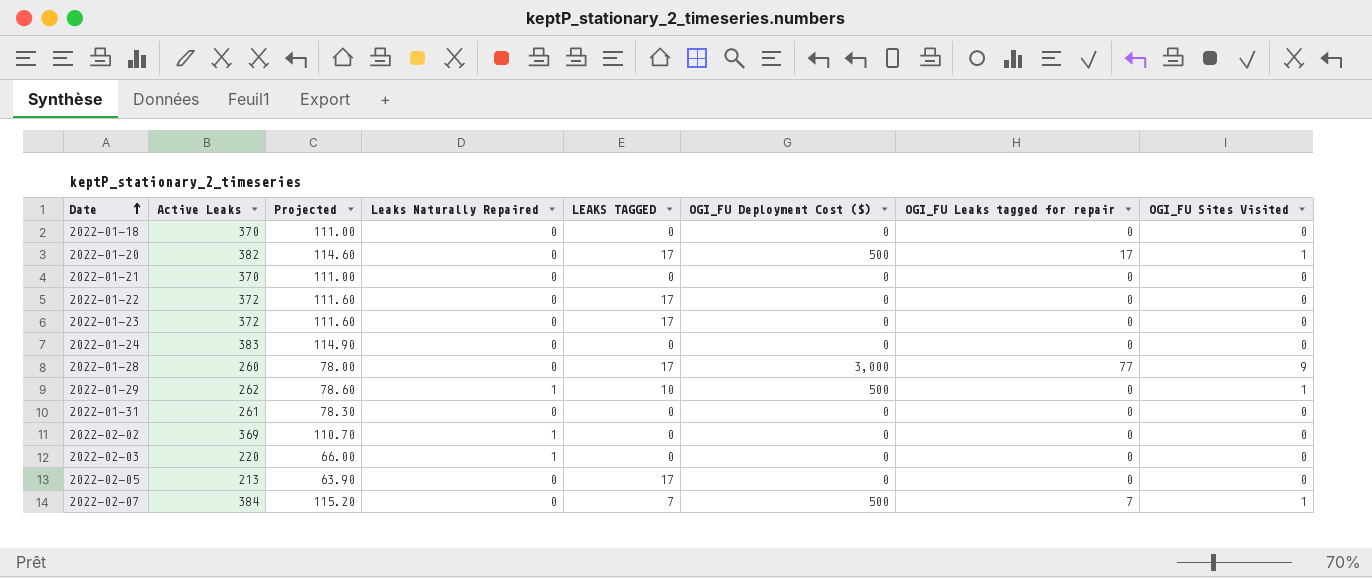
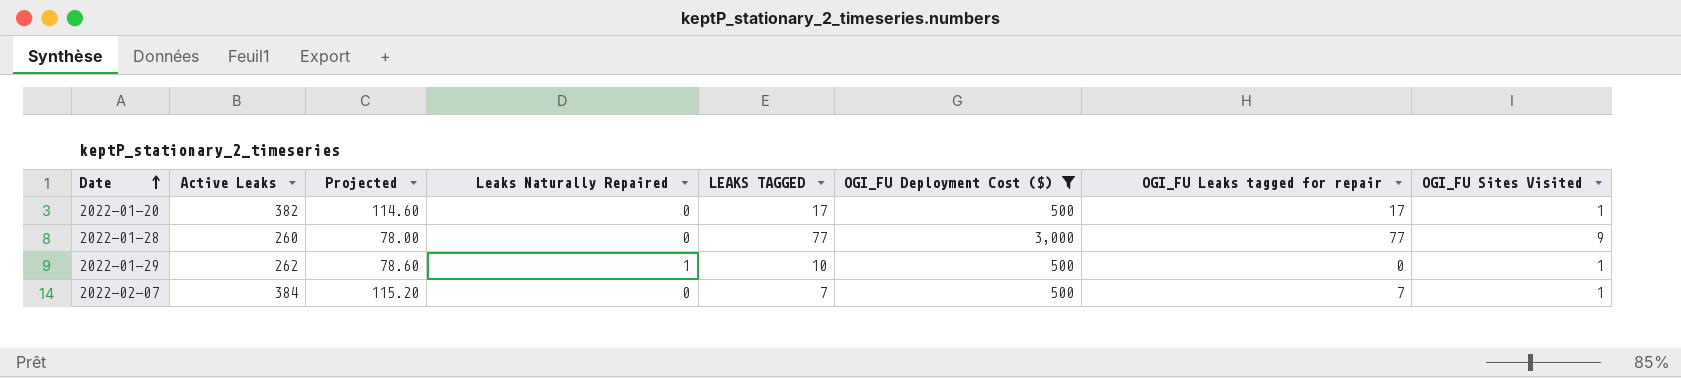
filter: none -> OGI_FU Deployment Cost ($) != 0
2022-01-28 | LEAKS TAGGED: 17 -> 77

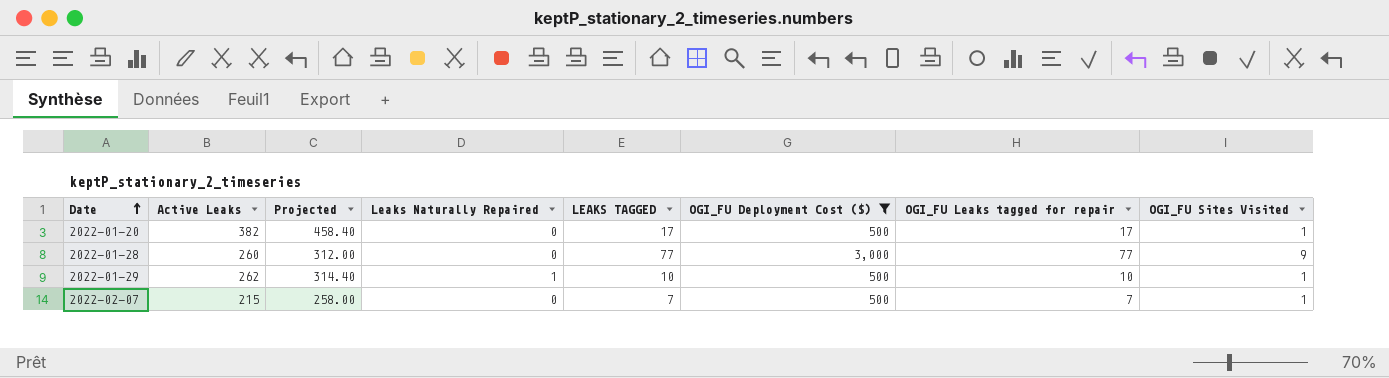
column Projected | formula: [Active Leaks] * 0.3 -> [Active Leaks] * 1.2
2022-01-29 | OGI_FU Leaks tagged for repair: 0 -> 10
2022-02-07 | Active Leaks: 384 -> 215

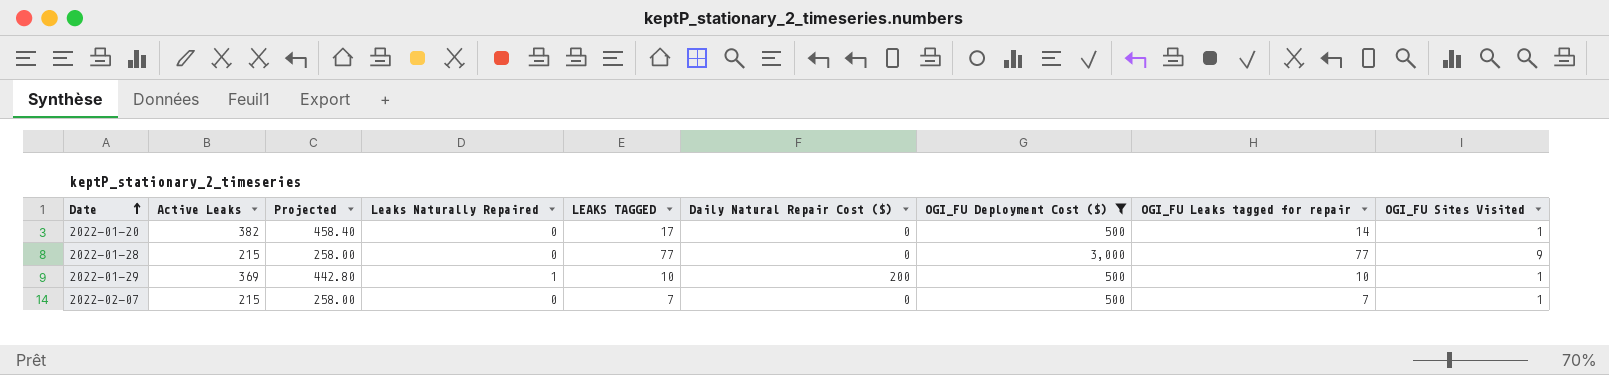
column Daily Natural Repair Cost ($) | position: none -> 6
2022-01-20 | OGI_FU Leaks tagged for repair: 17 -> 14
2022-01-28 | Active Leaks: 260 -> 215
2022-01-28 | Projected: 312.00 -> 258.00
2022-01-29 | Active Leaks: 262 -> 369
2022-01-29 | Projected: 314.40 -> 442.80

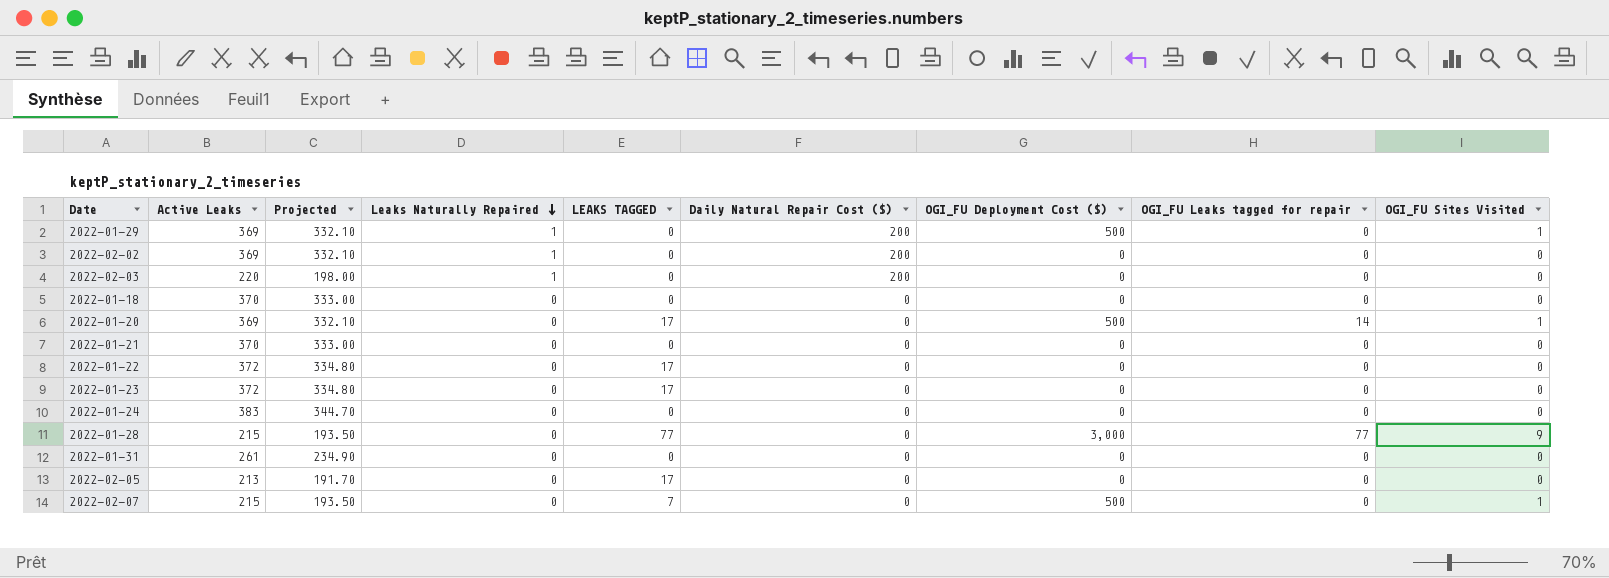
filter: OGI_FU Deployment Cost ($) != 0 -> none
row order: Date ascending -> Leaks Naturally Repaired descending
column Projected | formula: [Active Leaks] * 1.2 -> [Active Leaks] * 0.9
2022-01-29 | LEAKS TAGGED: 10 -> 0
2022-01-29 | OGI_FU Leaks tagged for repair: 10 -> 0
2022-01-20 | Active Leaks: 382 -> 369
2022-02-07 | OGI_FU Leaks tagged for repair: 7 -> 0

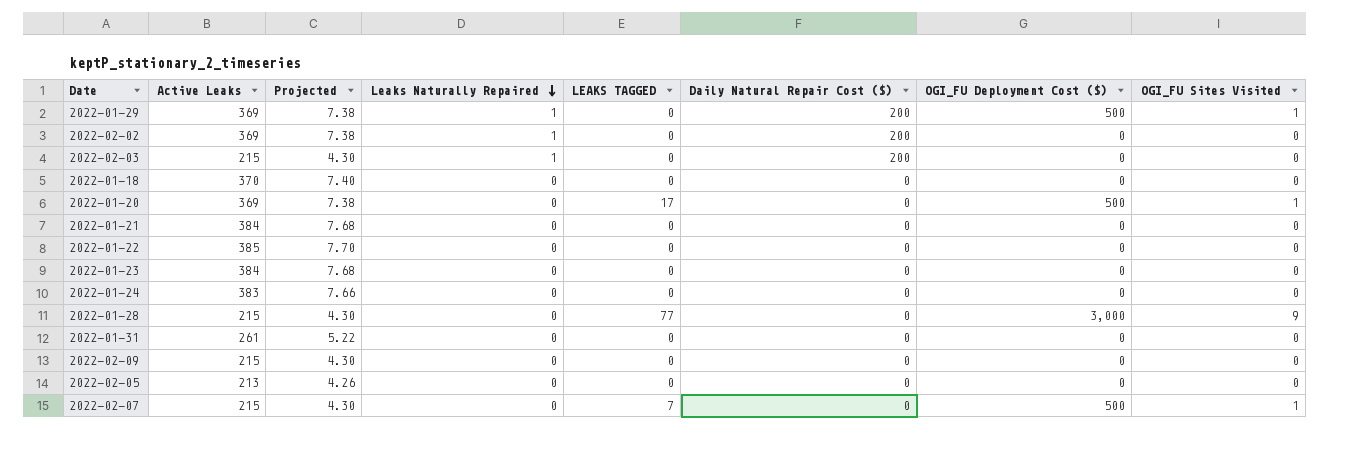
column OGI_FU Leaks tagged for repair | position: 8 -> none
column Projected | formula: [Active Leaks] * 0.9 -> [Active Leaks] * 0.02
2022-02-03 | Active Leaks: 220 -> 215
2022-01-21 | Active Leaks: 370 -> 384
2022-01-22 | Active Leaks: 372 -> 385
2022-01-22 | LEAKS TAGGED: 17 -> 0
2022-01-23 | Active Leaks: 372 -> 384
2022-01-23 | LEAKS TAGGED: 17 -> 0
row 2022-02-09: none -> 215 | 4.30 | 0 | 0 | 0 | 0 | 0
2022-02-05 | LEAKS TAGGED: 17 -> 0

